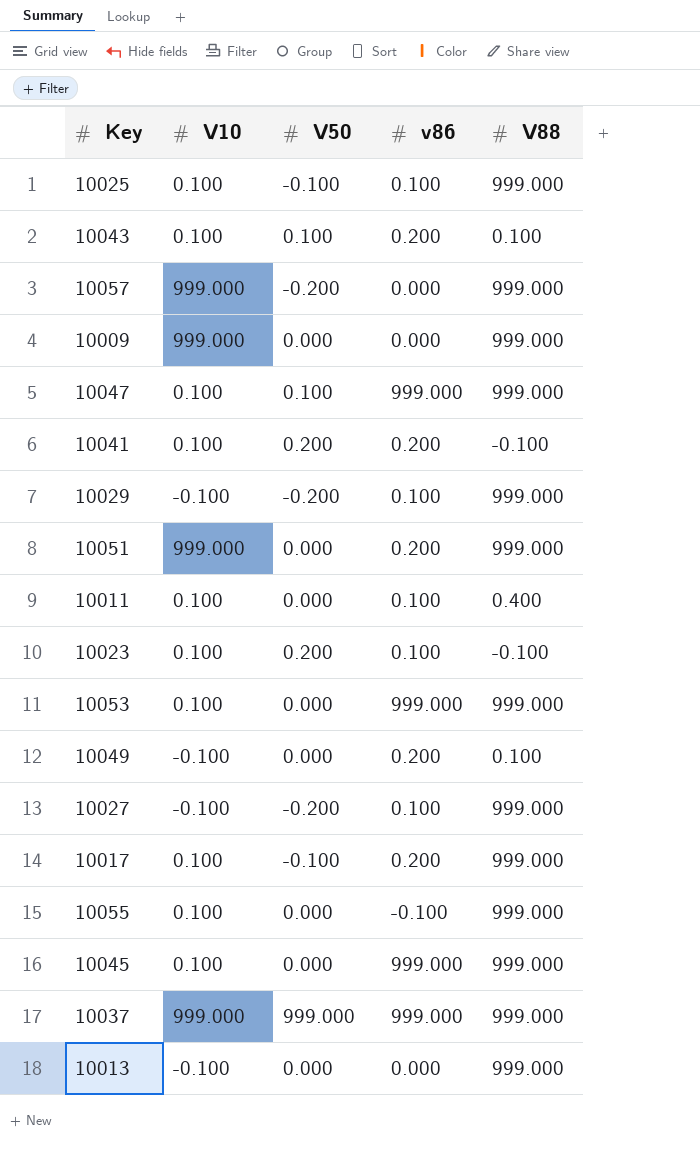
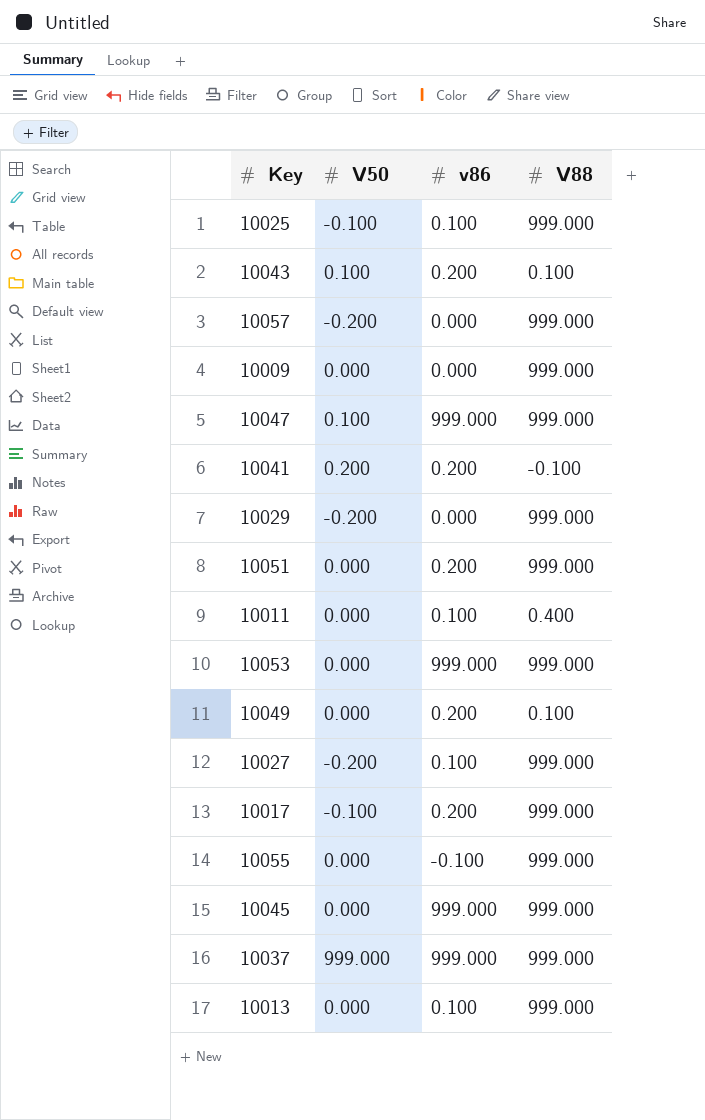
column V10 | position: 2 -> none
row 10023: 0.100 | 0.200 | 0.100 | -0.100 -> none
10029 | v86: 0.100 -> 0.000
10013 | v86: 0.000 -> 0.100

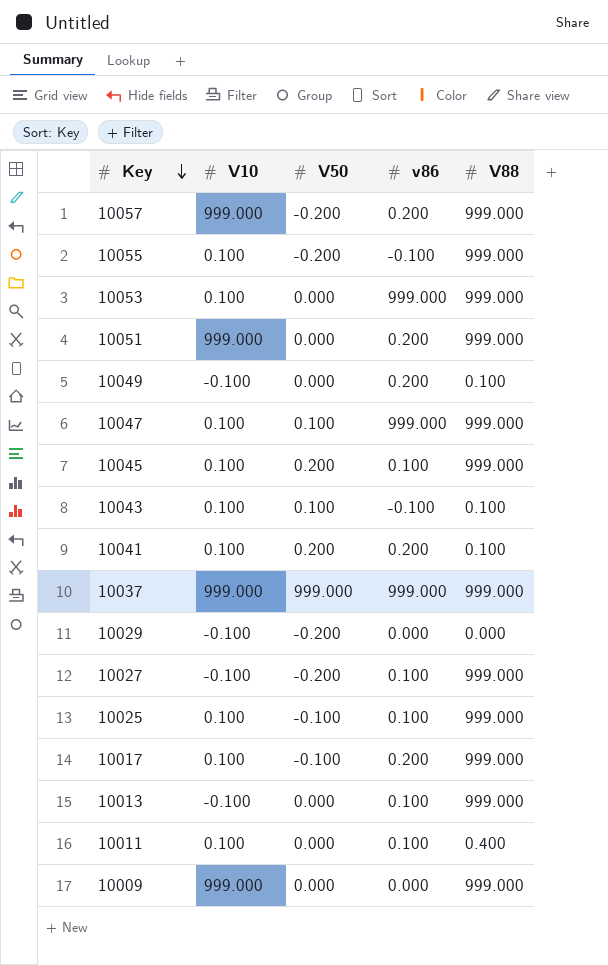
row order: none -> Key descending
column V10 | position: none -> 2
10057 | v86: 0.000 -> 0.200
10055 | V50: 0.000 -> -0.200
10045 | V50: 0.000 -> 0.200
10045 | v86: 999.000 -> 0.100
10043 | v86: 0.200 -> -0.100
10041 | V88: -0.100 -> 0.100
10029 | V88: 999.000 -> 0.000

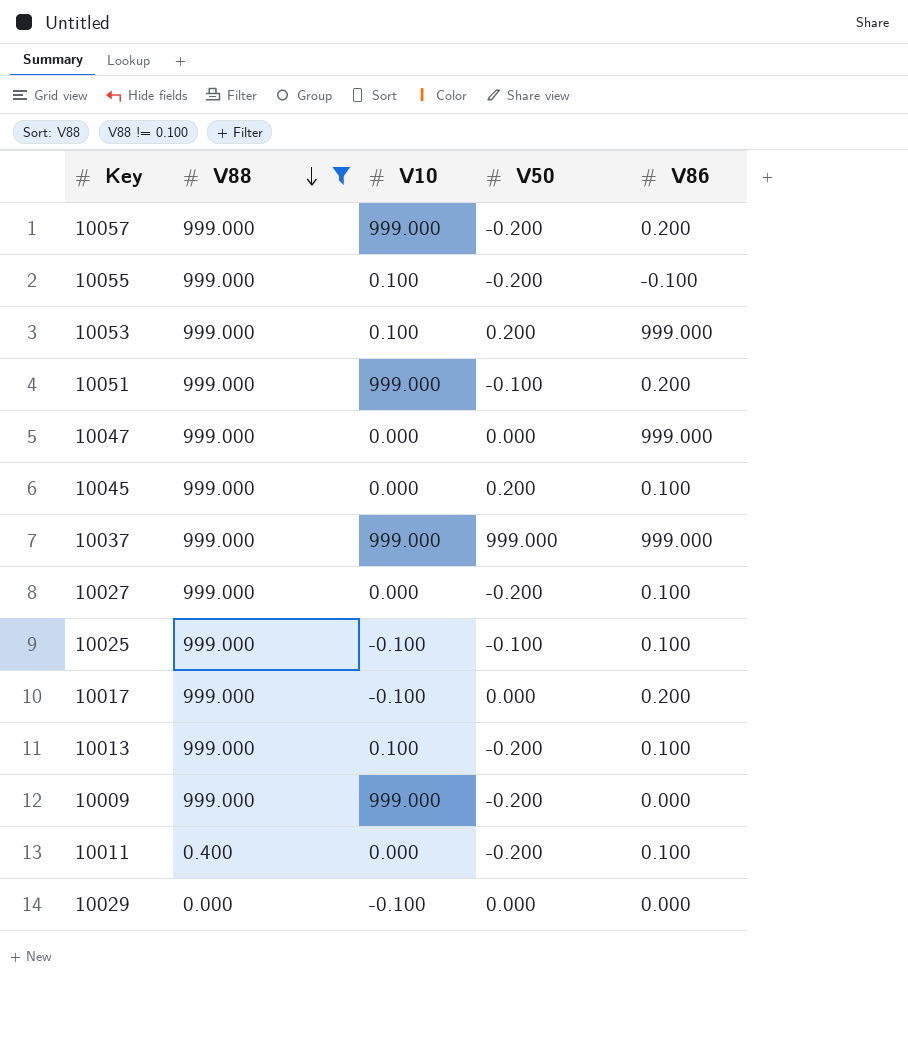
filter: none -> V88 != 0.100
row order: Key descending -> V88 descending
column V88 | position: 5 -> 2
column name: v86 -> V86
10053 | V50: 0.000 -> 0.200
10051 | V50: 0.000 -> -0.100
10047 | V10: 0.100 -> 0.000
10047 | V50: 0.100 -> 0.000
10045 | V10: 0.100 -> 0.000
10027 | V10: -0.100 -> 0.000
10025 | V10: 0.100 -> -0.100
10017 | V10: 0.100 -> -0.100
10017 | V50: -0.100 -> 0.000
10013 | V10: -0.100 -> 0.100
10013 | V50: 0.000 -> -0.200
10009 | V50: 0.000 -> -0.200
10011 | V10: 0.100 -> 0.000
10011 | V50: 0.000 -> -0.200
10029 | V50: -0.200 -> 0.000

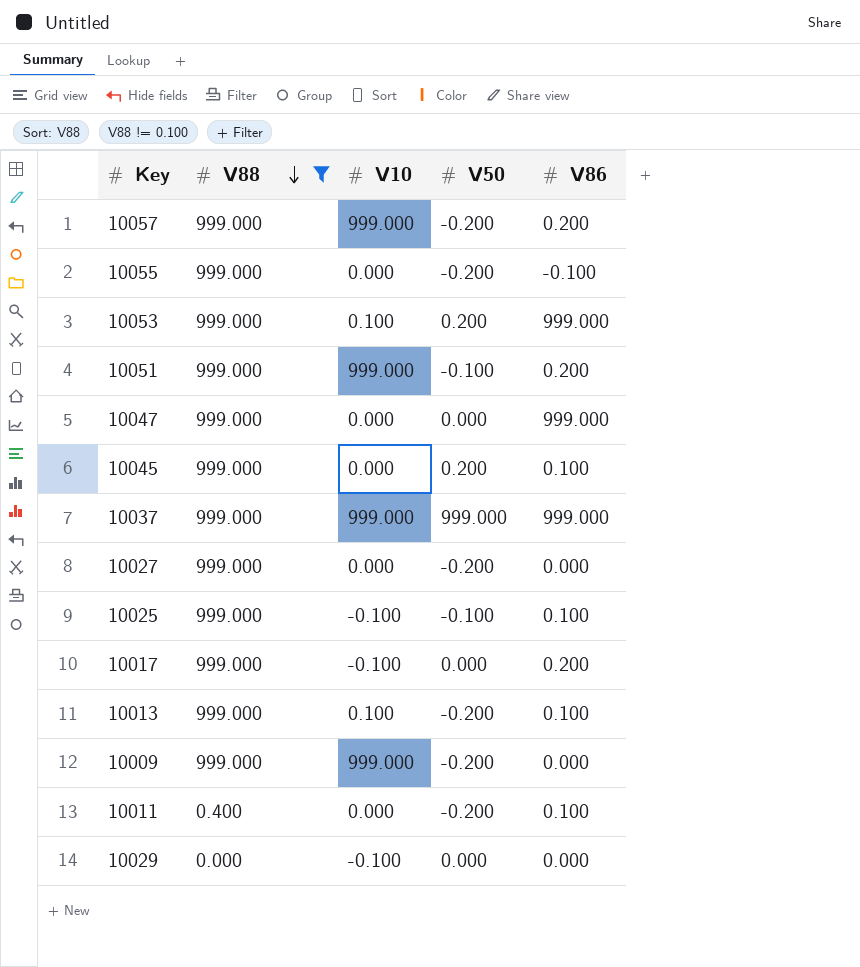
10055 | V10: 0.100 -> 0.000
10027 | V86: 0.100 -> 0.000

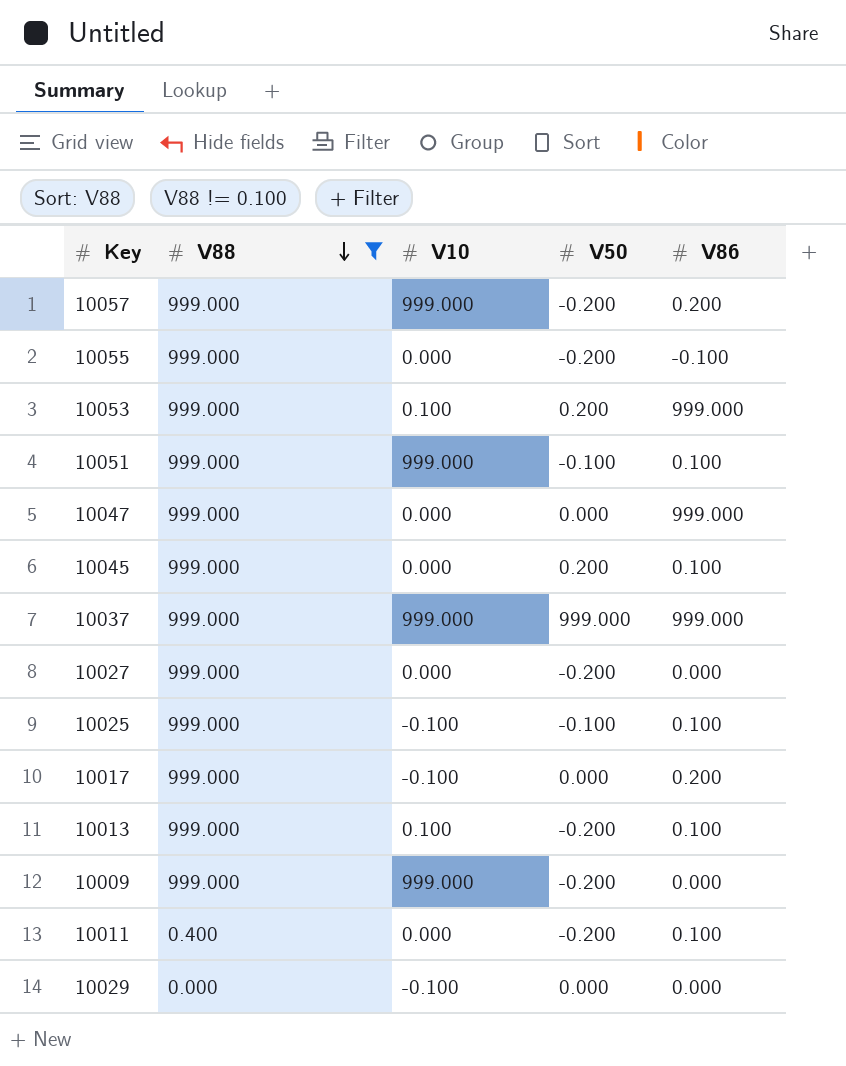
10051 | V86: 0.200 -> 0.100

